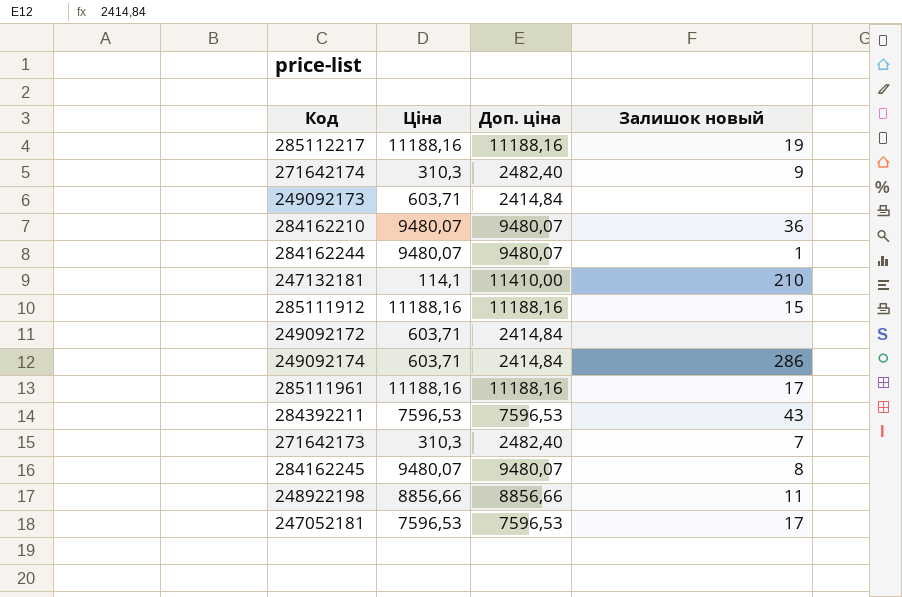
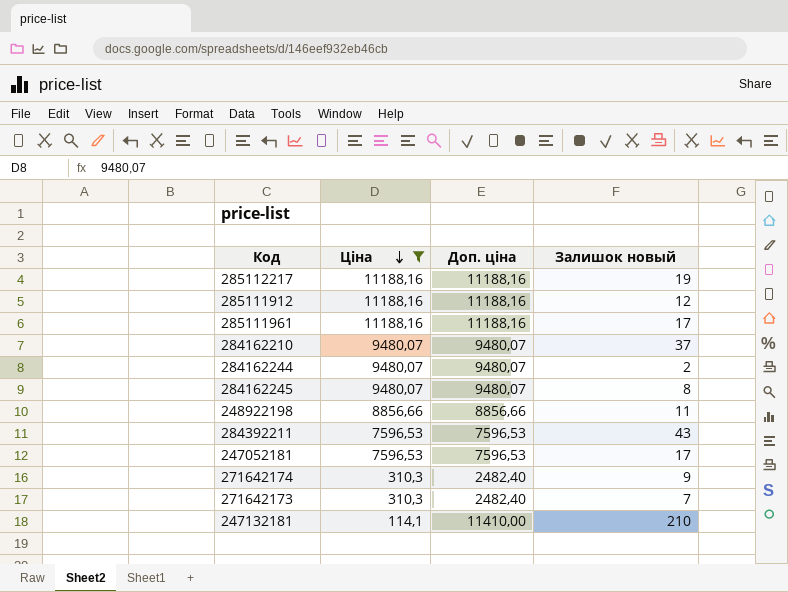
filter: none -> Ціна != 603,71
row order: none -> Ціна descending
285111912 | Залишок новый: 15 -> 12
284162210 | Залишок новый: 36 -> 37
284162244 | Залишок новый: 1 -> 2

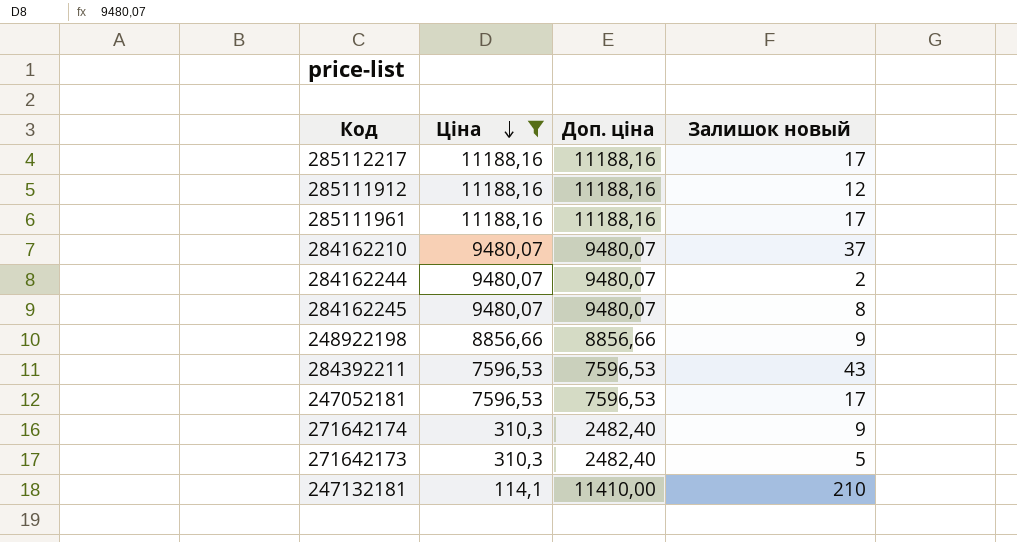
285112217 | Залишок новый: 19 -> 17
248922198 | Залишок новый: 11 -> 9
271642173 | Залишок новый: 7 -> 5

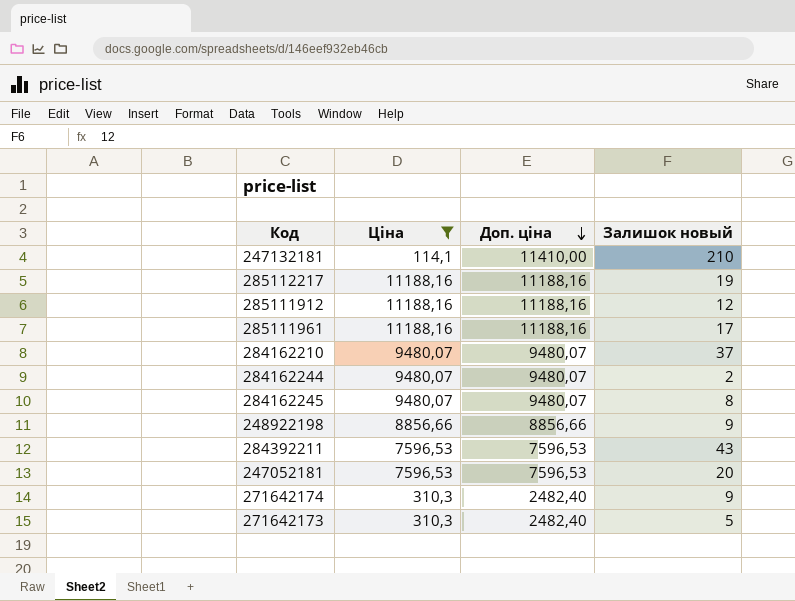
row order: Ціна descending -> Доп. ціна descending
285112217 | Залишок новый: 17 -> 19
247052181 | Залишок новый: 17 -> 20

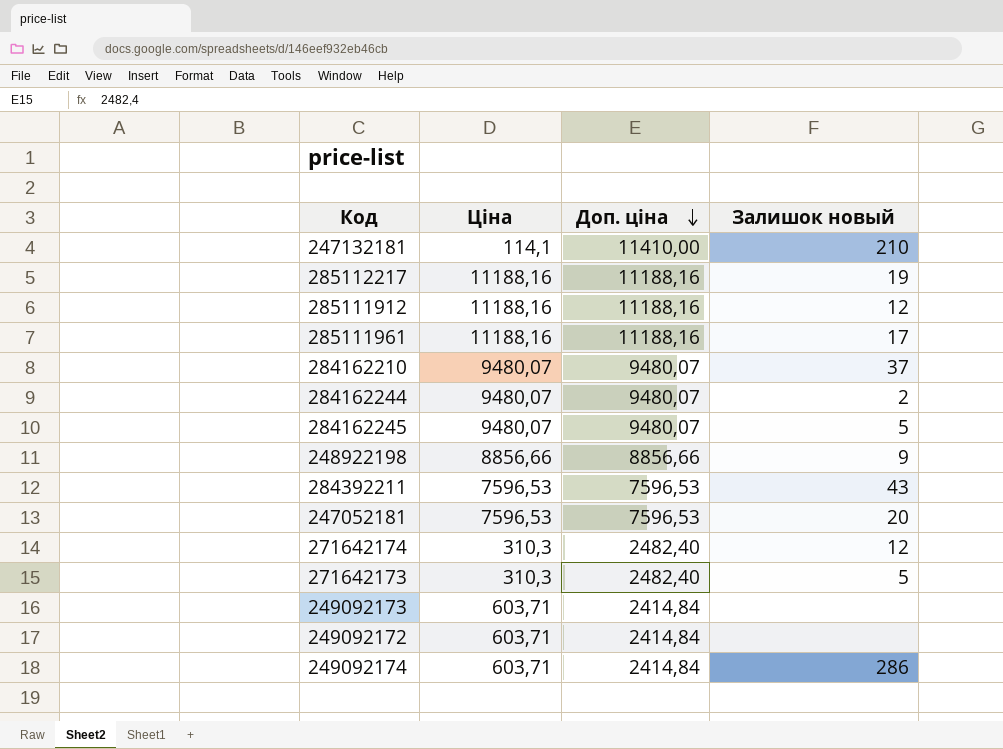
filter: Ціна != 603,71 -> none
284162245 | Залишок новый: 8 -> 5
271642174 | Залишок новый: 9 -> 12

